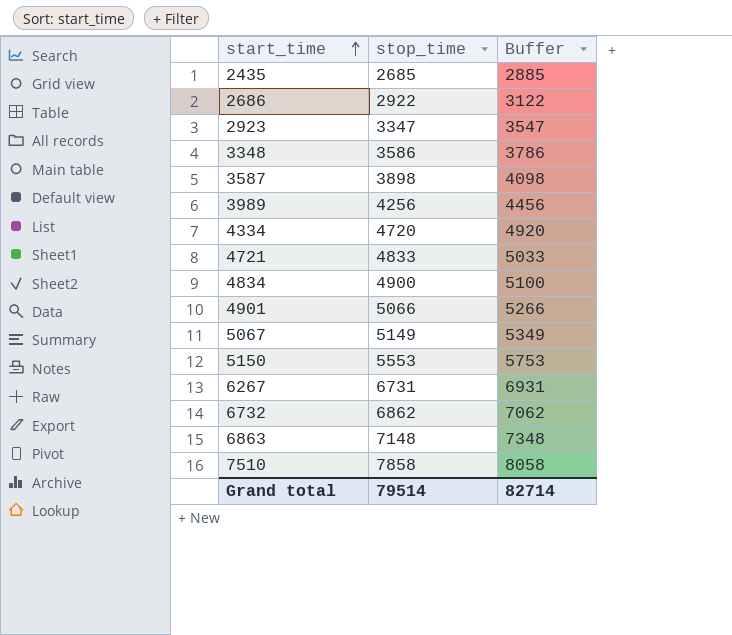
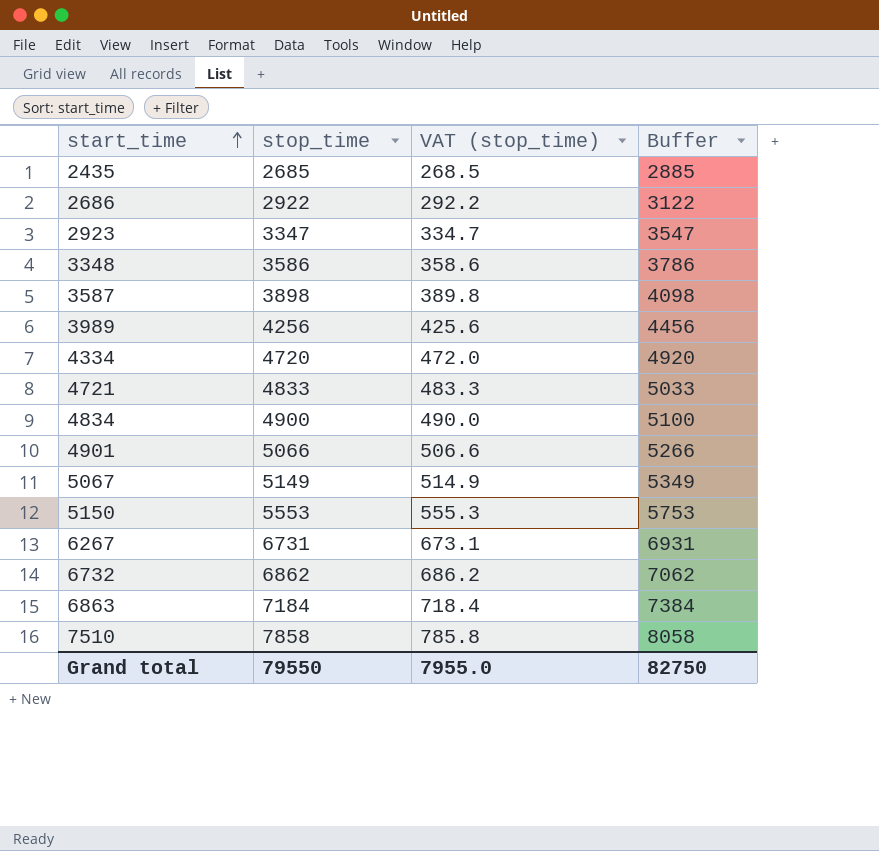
column VAT (stop_time) | formula: none -> [stop_time] * 0.1
6863 | stop_time: 7148 -> 7184
6863 | Buffer: 7348 -> 7384
Grand total | stop_time: 79514 -> 79550
Grand total | Buffer: 82714 -> 82750

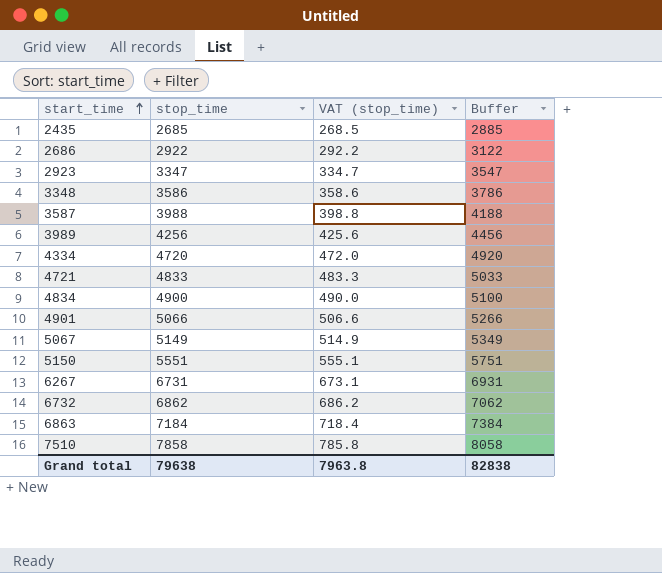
3587 | stop_time: 3898 -> 3988
3587 | VAT (stop_time): 389.8 -> 398.8
3587 | Buffer: 4098 -> 4188
5150 | stop_time: 5553 -> 5551
5150 | VAT (stop_time): 555.3 -> 555.1
5150 | Buffer: 5753 -> 5751
Grand total | stop_time: 79550 -> 79638
Grand total | VAT (stop_time): 7955.0 -> 7963.8
Grand total | Buffer: 82750 -> 82838

